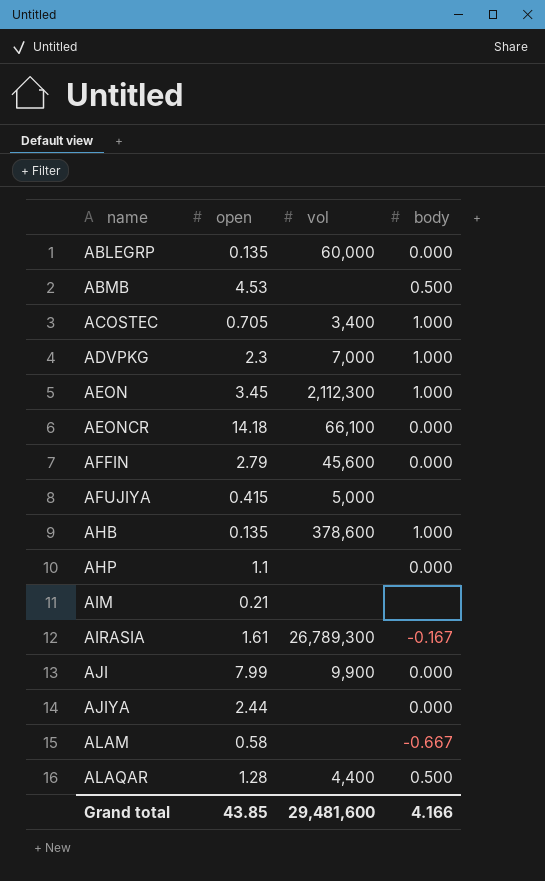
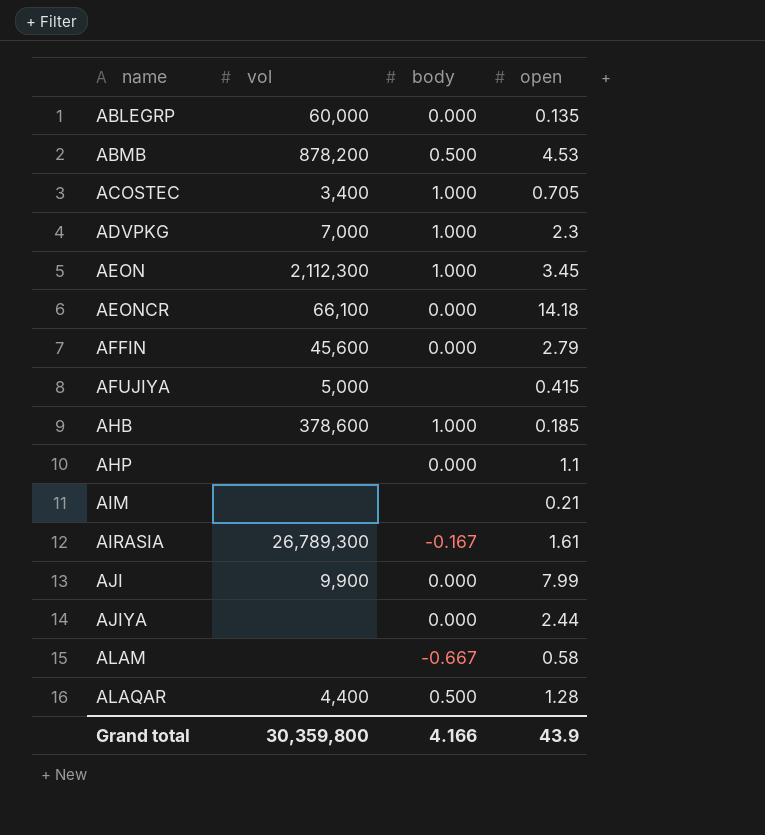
column open | position: 2 -> 4
ABMB | vol: none -> 878,200
AHB | open: 0.135 -> 0.185
Grand total | vol: 29,481,600 -> 30,359,800
Grand total | open: 43.85 -> 43.9

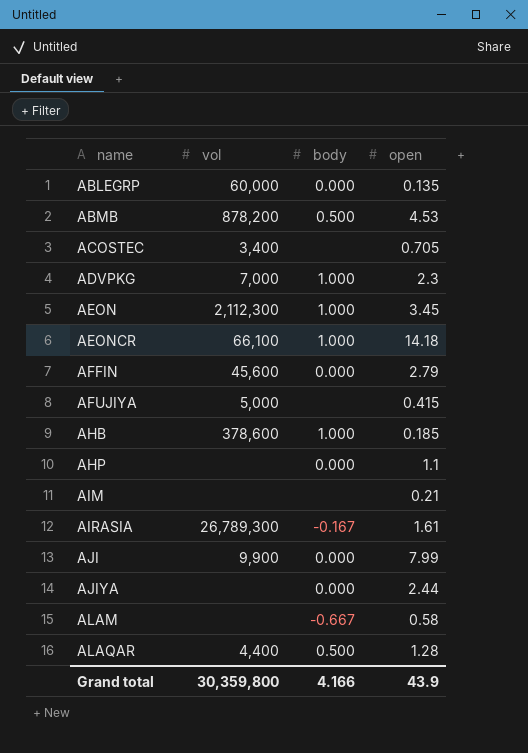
ACOSTEC | body: 1.000 -> none
AEONCR | body: 0.000 -> 1.000

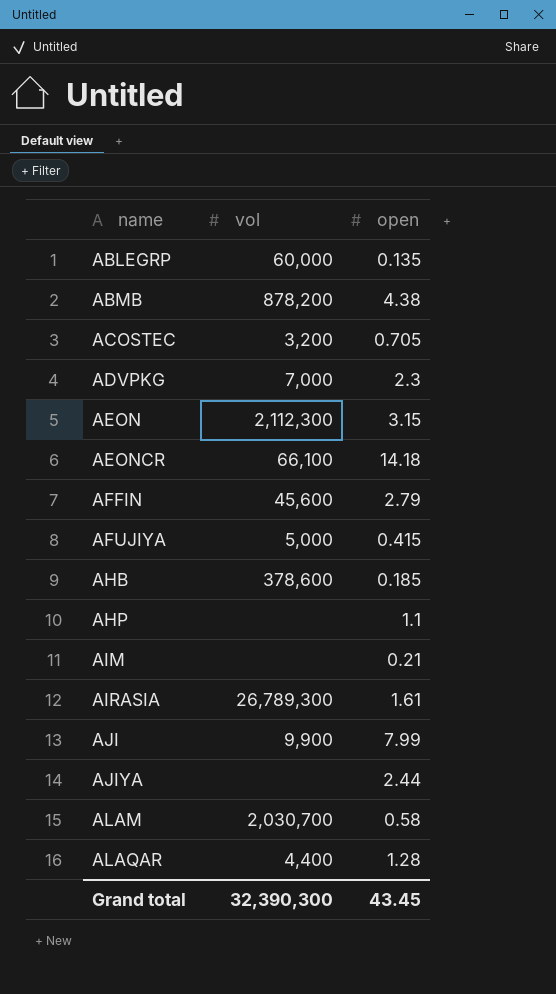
column body | position: 3 -> none
ABMB | open: 4.53 -> 4.38
ACOSTEC | vol: 3,400 -> 3,200
AEON | open: 3.45 -> 3.15
ALAM | vol: none -> 2,030,700
Grand total | vol: 30,359,800 -> 32,390,300
Grand total | open: 43.9 -> 43.45

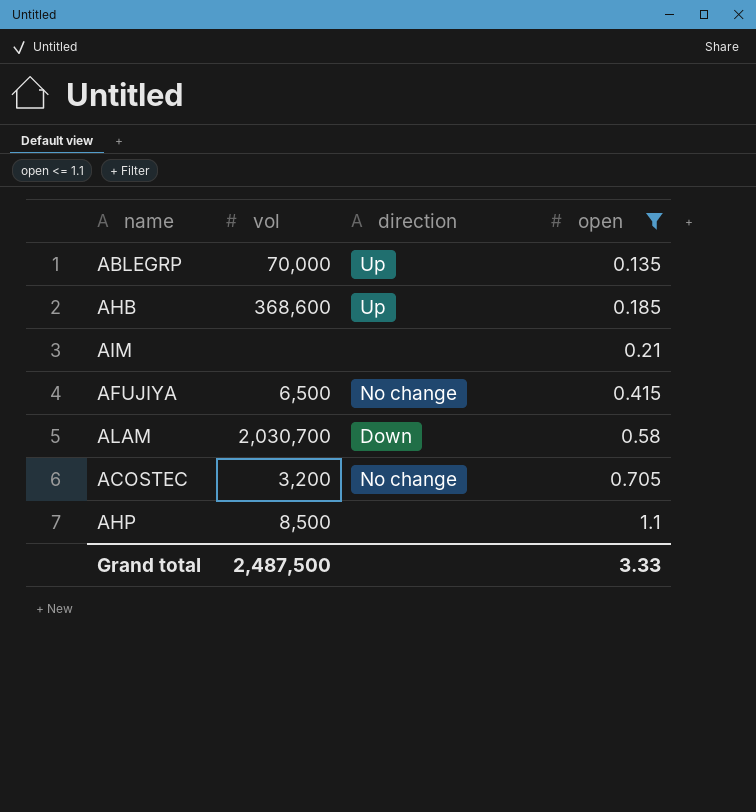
filter: none -> open <= 1.1
row order: name ascending -> open ascending
column direction | position: none -> 3
ABLEGRP | vol: 60,000 -> 70,000
AHB | vol: 378,600 -> 368,600
AFUJIYA | vol: 5,000 -> 6,500
AHP | vol: none -> 8,500
Grand total | vol: 32,390,300 -> 2,487,500
Grand total | open: 43.45 -> 3.33

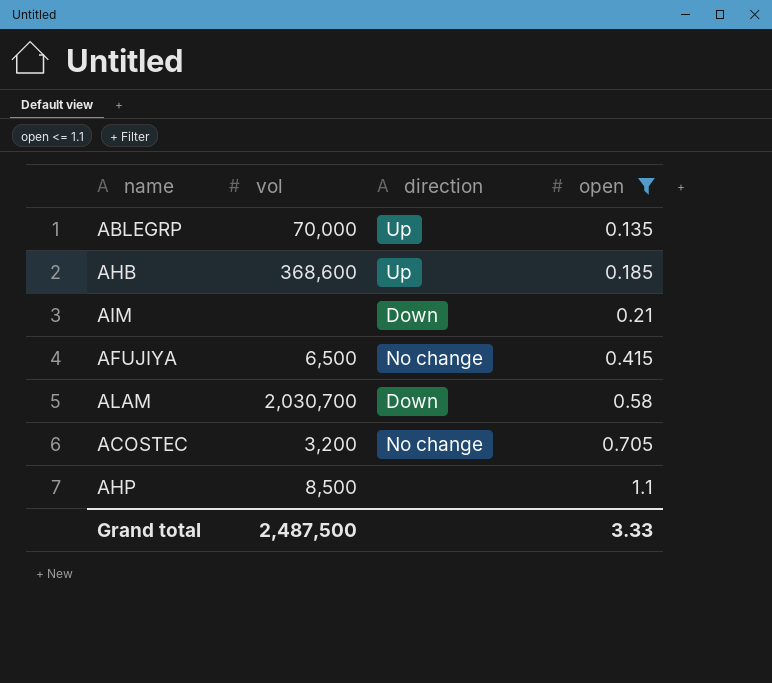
AIM | direction: none -> Down

